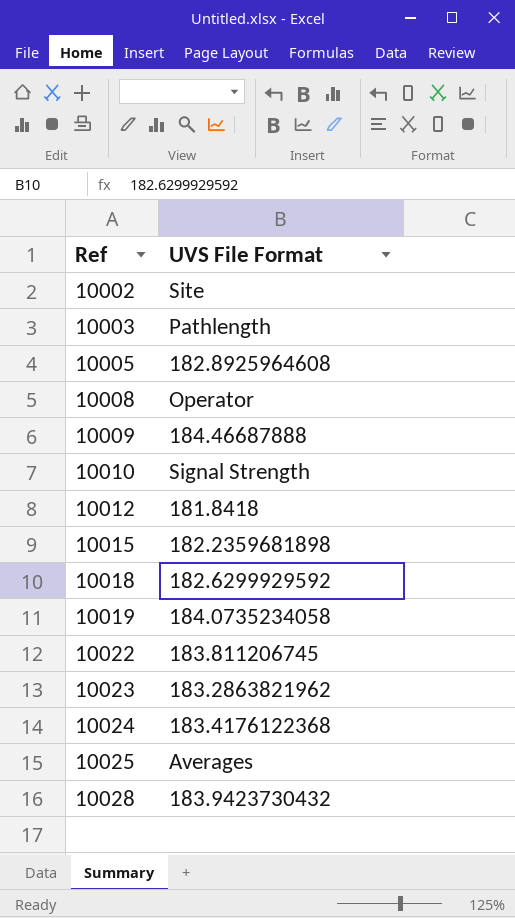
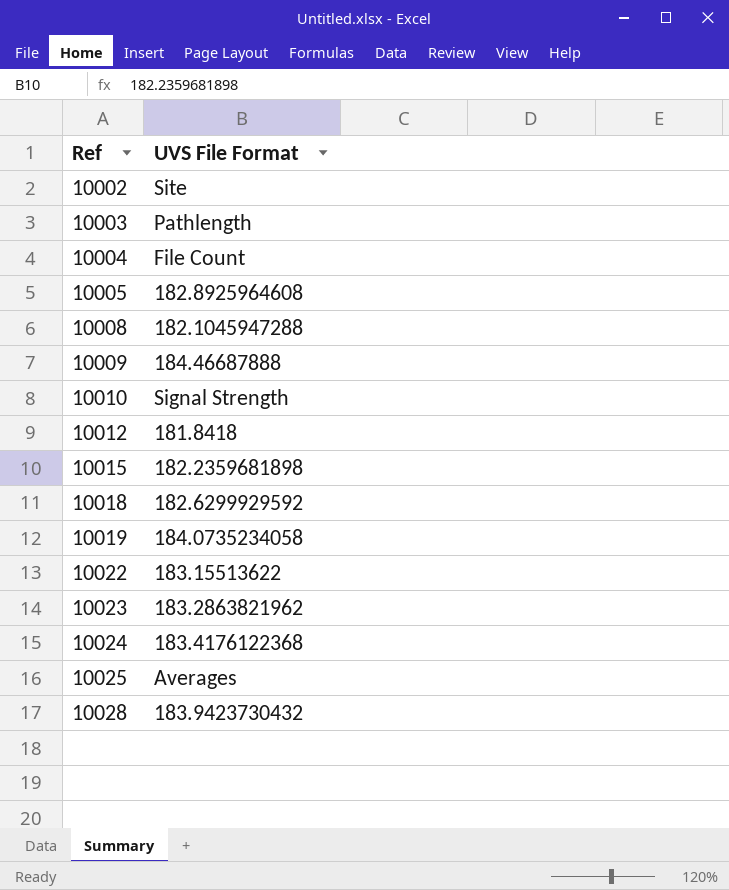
row 10004: none -> File Count
10008 | UVS File Format: Operator -> 182.1045947288
10022 | UVS File Format: 183.811206745 -> 183.15513622

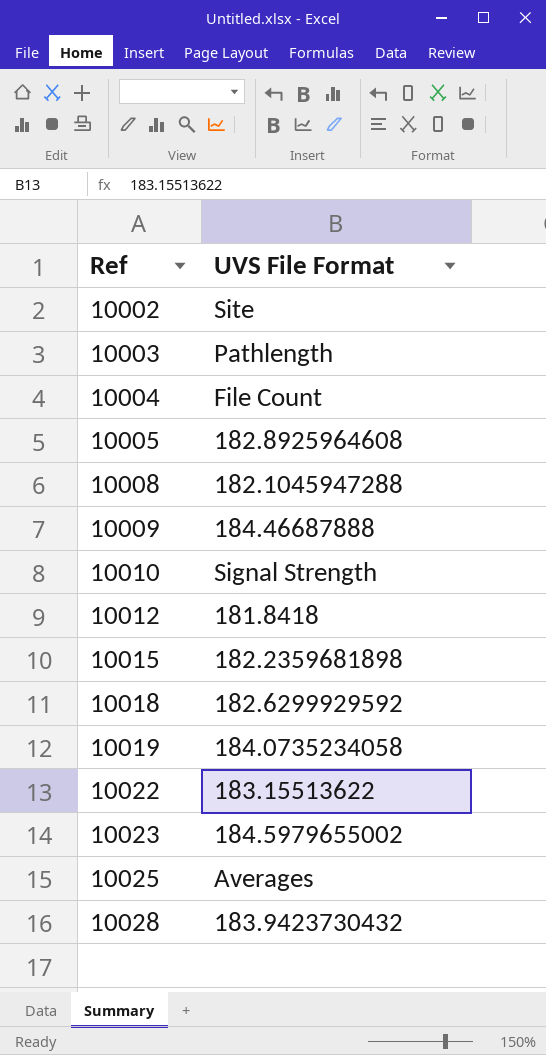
row 10024: 183.4176122368 -> none
10023 | UVS File Format: 183.2863821962 -> 184.5979655002

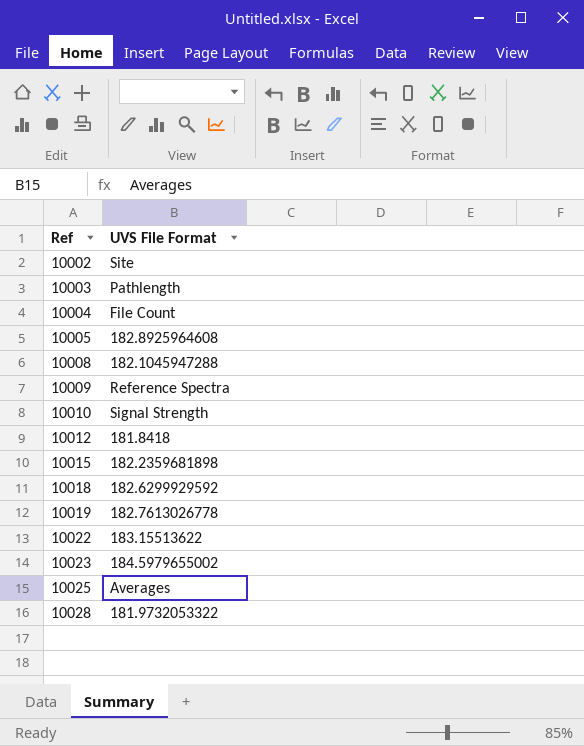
10009 | UVS File Format: 184.46687888 -> Reference Spectra
10019 | UVS File Format: 184.0735234058 -> 182.7613026778
10028 | UVS File Format: 183.9423730432 -> 181.9732053322

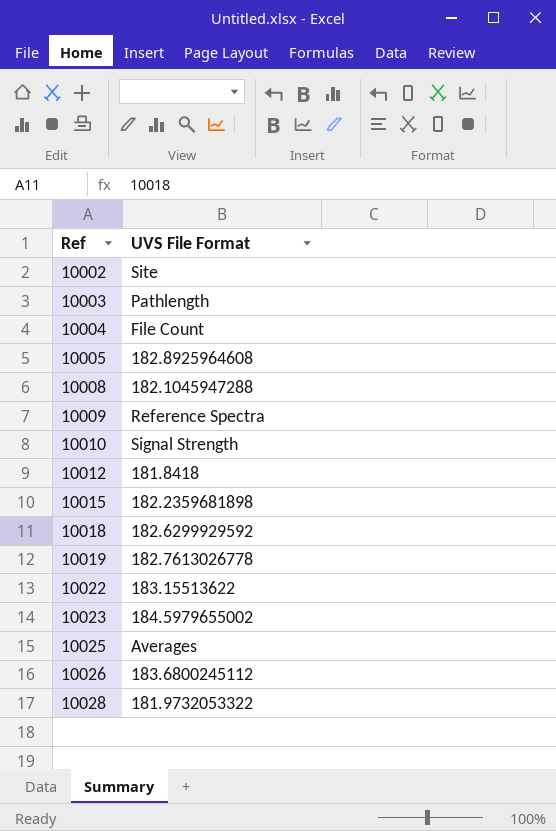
row 10026: none -> 183.6800245112

